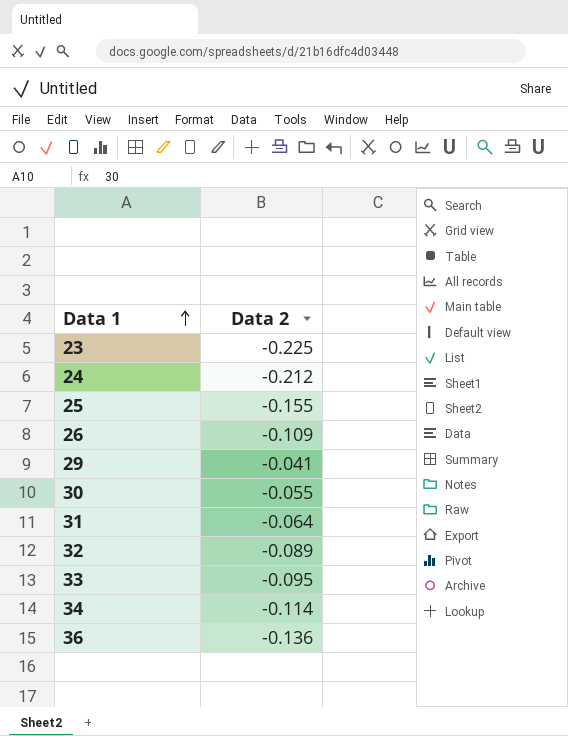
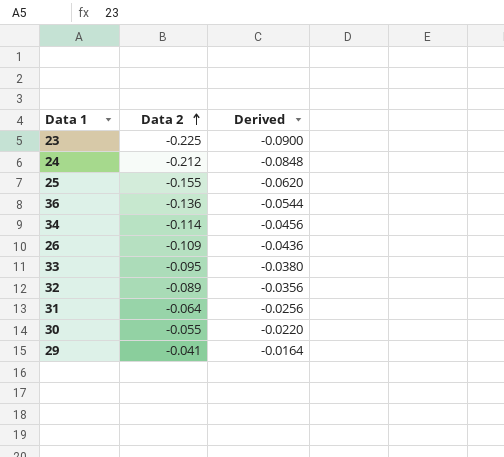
row order: Data 1 ascending -> Data 2 ascending
column Derived | formula: none -> [Data 2] * 0.4

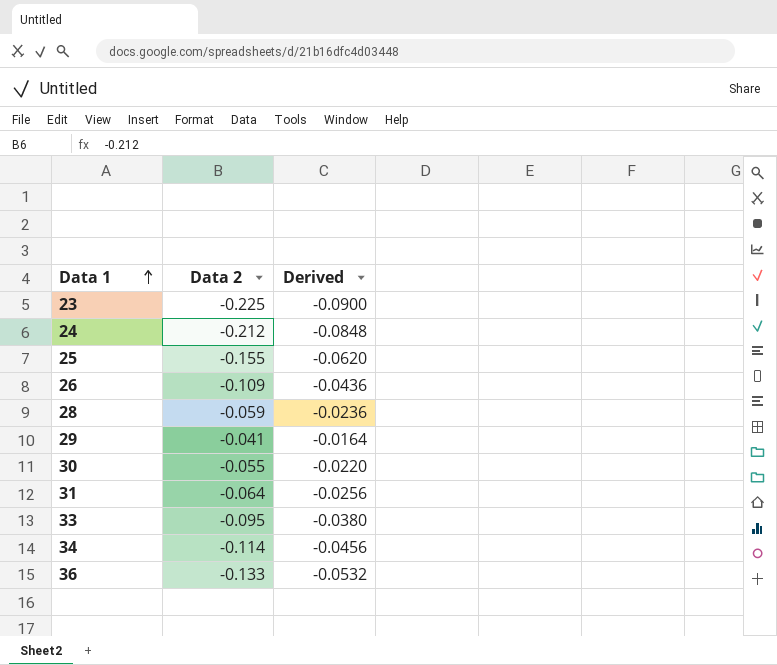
row order: Data 2 ascending -> Data 1 ascending
row 32: -0.089 | -0.0356 -> none
row 28: none -> -0.059 | -0.0236
36 | Data 2: -0.136 -> -0.133
36 | Derived: -0.0544 -> -0.0532

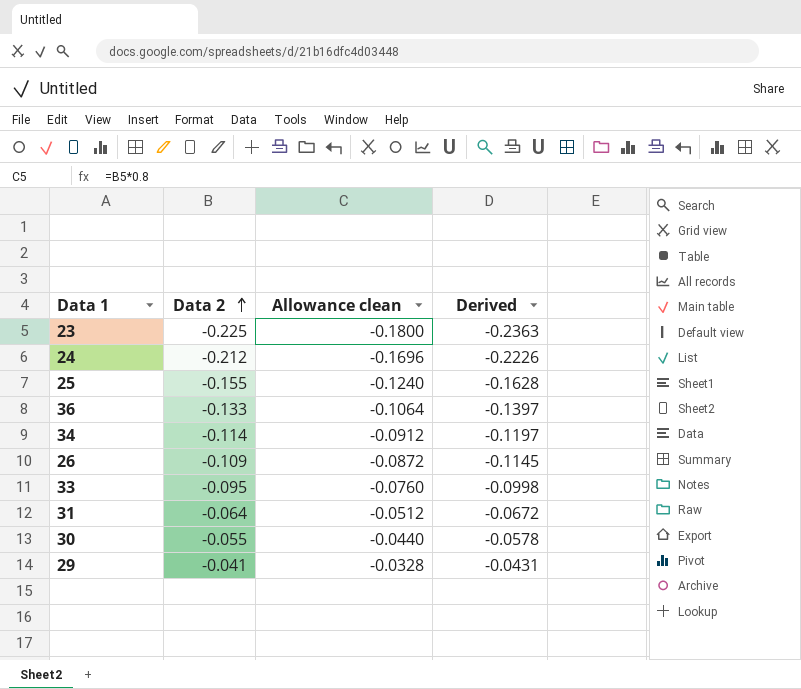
row order: Data 1 ascending -> Data 2 ascending
column Allowance clean | formula: none -> [Data 2] * 0.8
column Derived | formula: [Data 2] * 0.4 -> [Data 2] * 1.05
row 28: -0.059 | -0.0236 -> none

